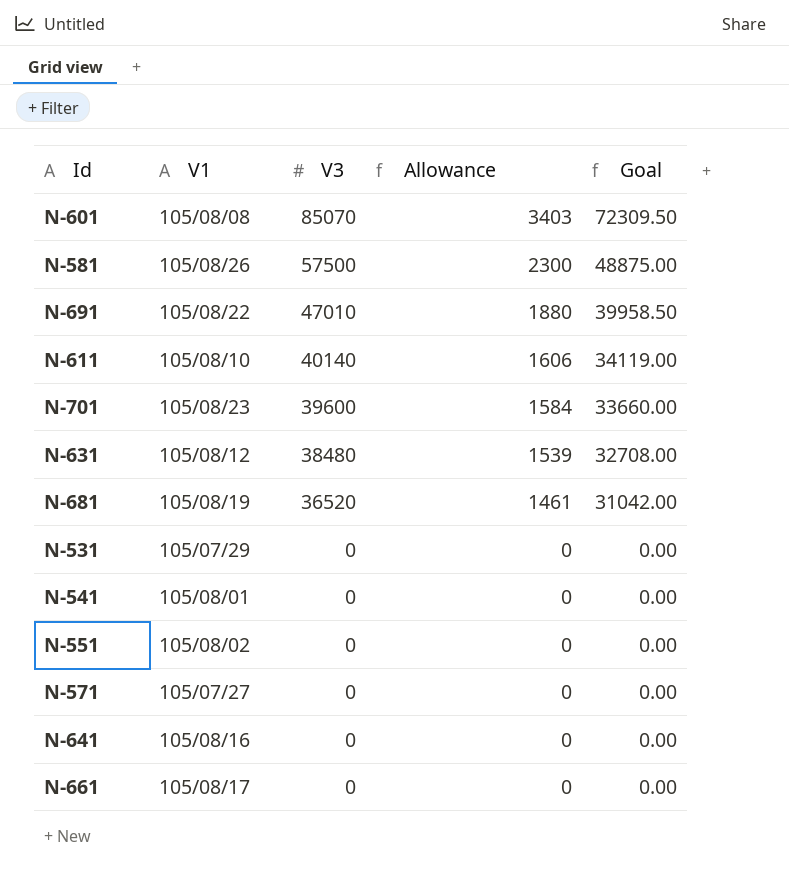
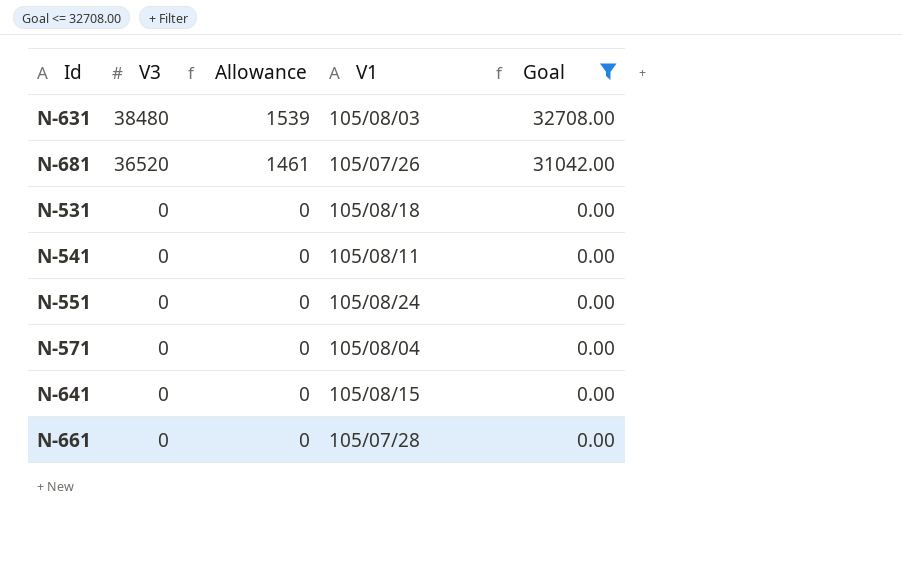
filter: none -> Goal <= 32708.00
column V1 | position: 2 -> 4
N-631 | V1: 105/08/12 -> 105/08/03
N-681 | V1: 105/08/19 -> 105/07/26
N-531 | V1: 105/07/29 -> 105/08/18
N-541 | V1: 105/08/01 -> 105/08/11
N-551 | V1: 105/08/02 -> 105/08/24
N-571 | V1: 105/07/27 -> 105/08/04
N-641 | V1: 105/08/16 -> 105/08/15
N-661 | V1: 105/08/17 -> 105/07/28

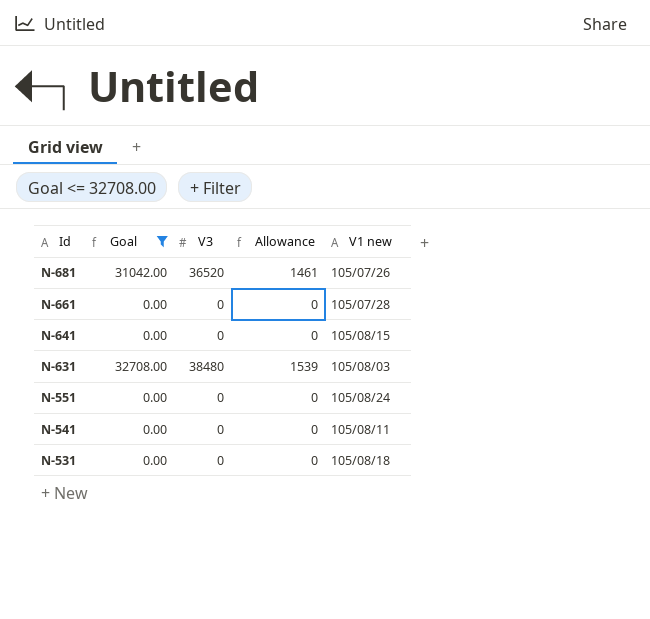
row order: V3 descending -> Id descending
column Goal | position: 5 -> 2
column name: V1 -> V1 new
row N-571: 0 | 0 | 105/08/04 | 0.00 -> none

